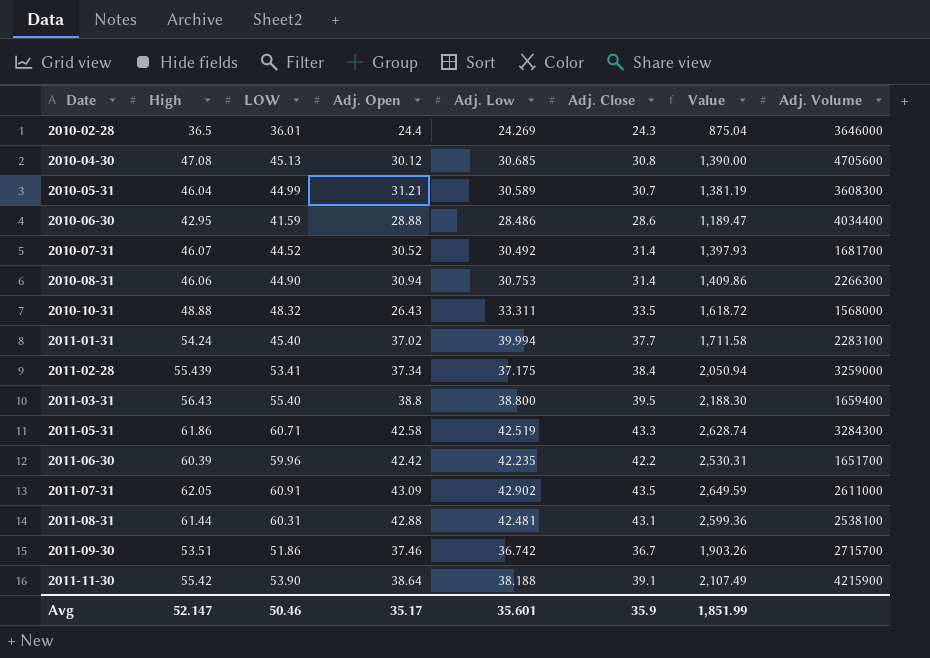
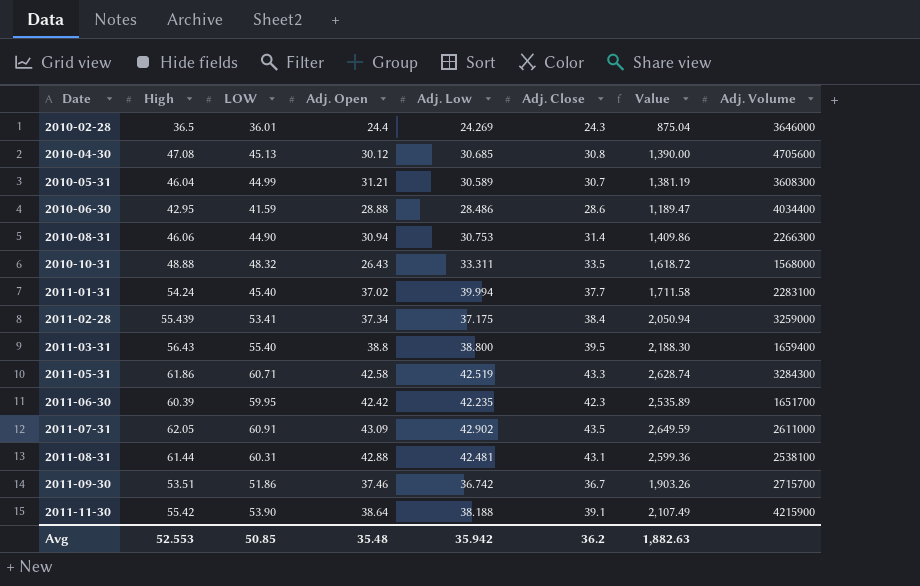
row 2010-07-31: 46.07 | 44.52 | 30.52 | 30.492 | 31.4 | 1,397.93 | 1681700 -> none
2011-06-30 | LOW: 59.96 -> 59.95
2011-06-30 | Adj. Close: 42.2 -> 42.3
2011-06-30 | Value: 2,530.31 -> 2,535.89
Avg | High: 52.147 -> 52.553
Avg | LOW: 50.46 -> 50.85
Avg | Adj. Open: 35.17 -> 35.48
Avg | Adj. Low: 35.601 -> 35.942
Avg | Adj. Close: 35.9 -> 36.2
Avg | Value: 1,851.99 -> 1,882.63

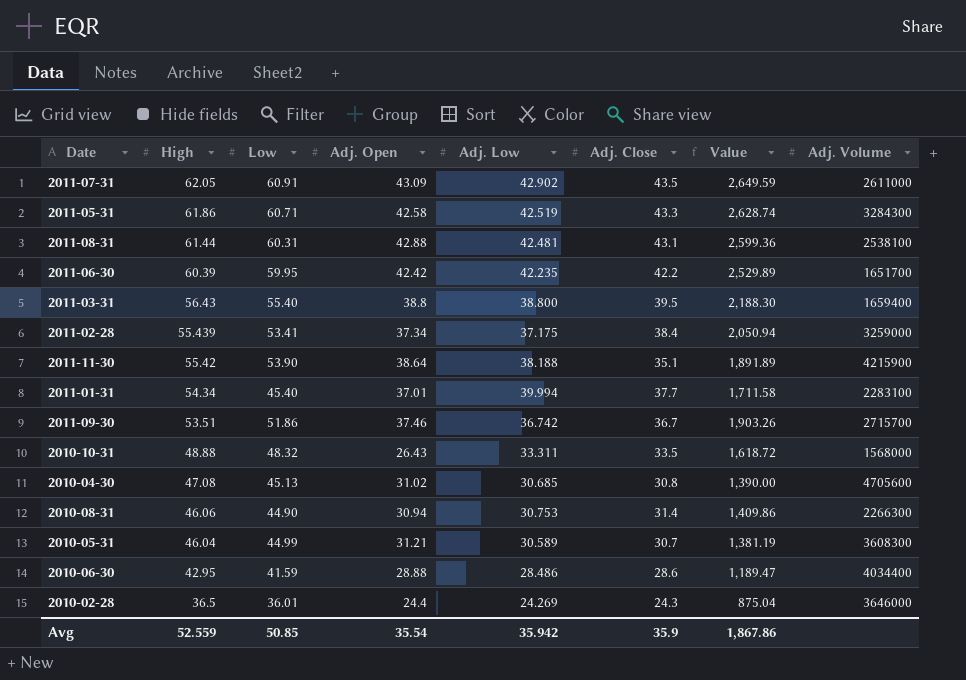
row order: Date ascending -> High descending
column name: LOW -> Low
2011-06-30 | Adj. Close: 42.3 -> 42.2
2011-06-30 | Value: 2,535.89 -> 2,529.89
2011-11-30 | Adj. Close: 39.1 -> 35.1
2011-11-30 | Value: 2,107.49 -> 1,891.89
2011-01-31 | High: 54.24 -> 54.34
2011-01-31 | Adj. Open: 37.02 -> 37.01
2010-04-30 | Adj. Open: 30.12 -> 31.02
Avg | High: 52.553 -> 52.559
Avg | Adj. Open: 35.48 -> 35.54
Avg | Adj. Close: 36.2 -> 35.9
Avg | Value: 1,882.63 -> 1,867.86

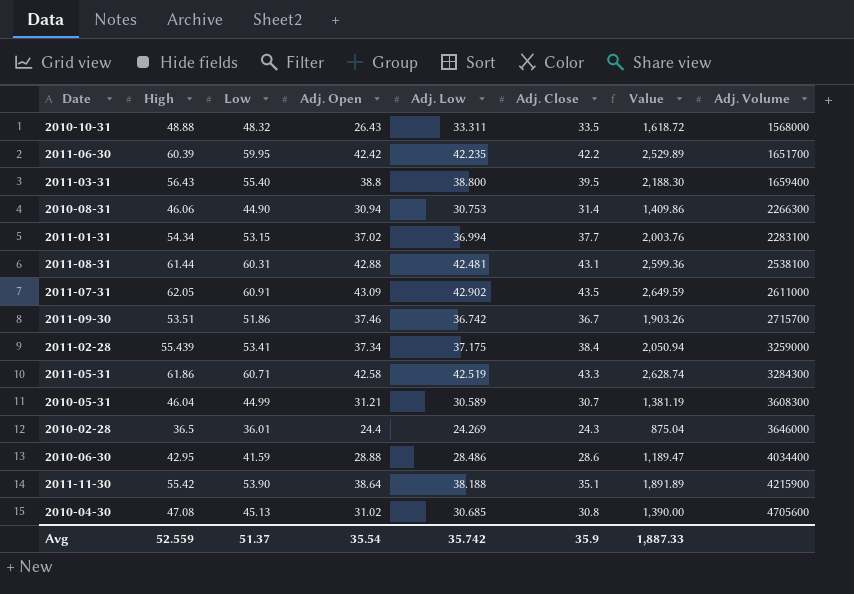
row order: High descending -> Adj. Volume ascending
2011-01-31 | Low: 45.40 -> 53.15
2011-01-31 | Adj. Open: 37.01 -> 37.02
2011-01-31 | Adj. Low: 39.994 -> 36.994
2011-01-31 | Value: 1,711.58 -> 2,003.76
Avg | Low: 50.85 -> 51.37
Avg | Adj. Low: 35.942 -> 35.742
Avg | Value: 1,867.86 -> 1,887.33

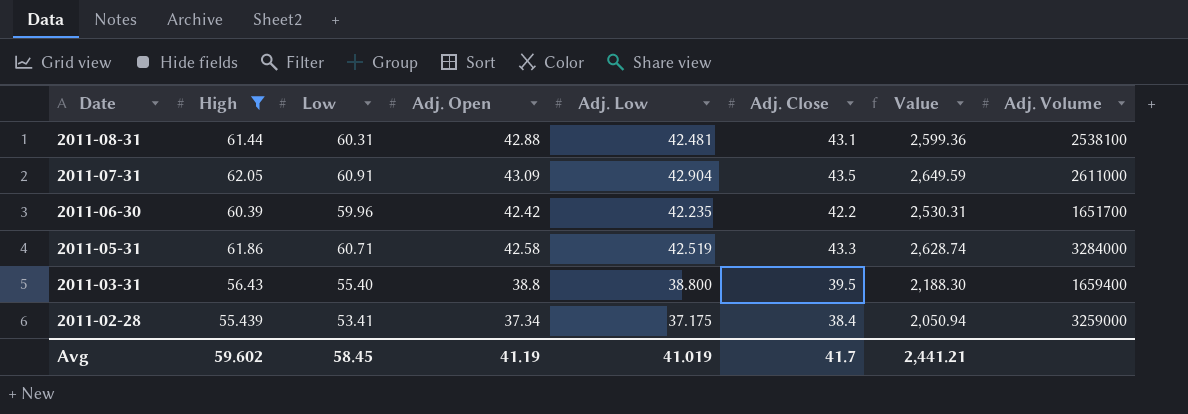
filter: none -> High >= 55.439
row order: Adj. Volume ascending -> Date descending
2011-07-31 | Adj. Low: 42.902 -> 42.904
2011-06-30 | Low: 59.95 -> 59.96
2011-06-30 | Value: 2,529.89 -> 2,530.31
2011-05-31 | Adj. Volume: 3284300 -> 3284000
Avg | High: 52.559 -> 59.602
Avg | Low: 51.37 -> 58.45
Avg | Adj. Open: 35.54 -> 41.19
Avg | Adj. Low: 35.742 -> 41.019
Avg | Adj. Close: 35.9 -> 41.7
Avg | Value: 1,887.33 -> 2,441.21

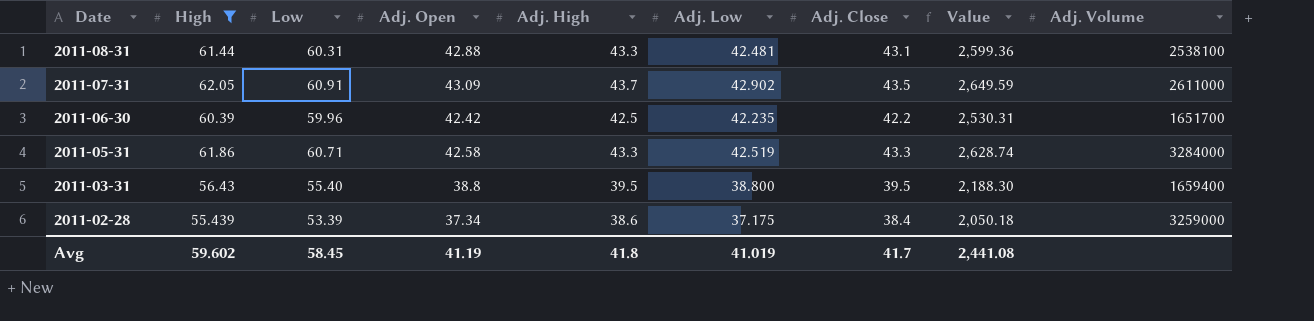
column Adj. High | position: none -> 5
2011-07-31 | Adj. Low: 42.904 -> 42.902
2011-02-28 | Low: 53.41 -> 53.39
2011-02-28 | Value: 2,050.94 -> 2,050.18
Avg | Value: 2,441.21 -> 2,441.08

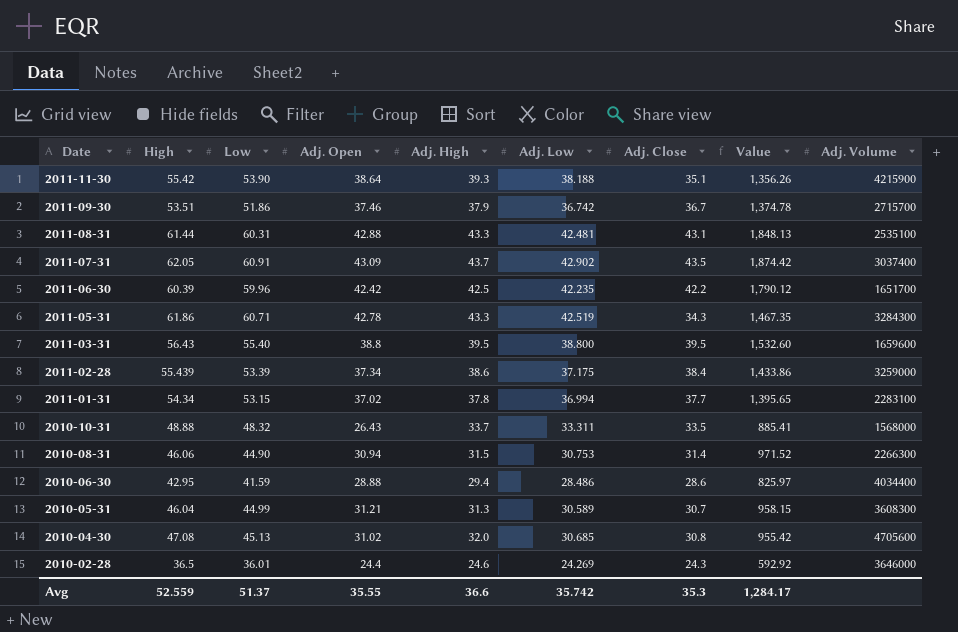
filter: High >= 55.439 -> none
column Value | formula: [Low] * [Adj. Close] -> [Adj. Open] * [Adj. Close]
2011-08-31 | Adj. Volume: 2538100 -> 2535100
2011-07-31 | Adj. Volume: 2611000 -> 3037400
2011-05-31 | Adj. Open: 42.58 -> 42.78
2011-05-31 | Adj. Close: 43.3 -> 34.3
2011-05-31 | Adj. Volume: 3284000 -> 3284300
2011-03-31 | Adj. Volume: 1659400 -> 1659600
Avg | High: 59.602 -> 52.559
Avg | Low: 58.45 -> 51.37
Avg | Adj. Open: 41.19 -> 35.55
Avg | Adj. High: 41.8 -> 36.6
Avg | Adj. Low: 41.019 -> 35.742
Avg | Adj. Close: 41.7 -> 35.3
Avg | Value: 2,441.08 -> 1,284.17

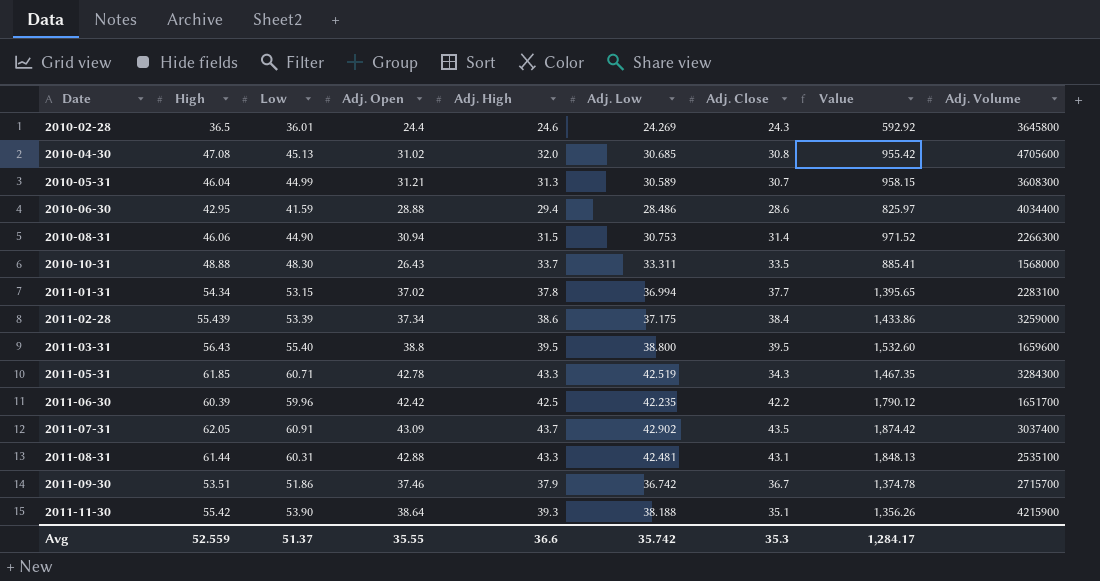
row order: Date descending -> Date ascending
2010-02-28 | Adj. Volume: 3646000 -> 3645800
2010-10-31 | Low: 48.32 -> 48.30
2011-05-31 | High: 61.86 -> 61.85

